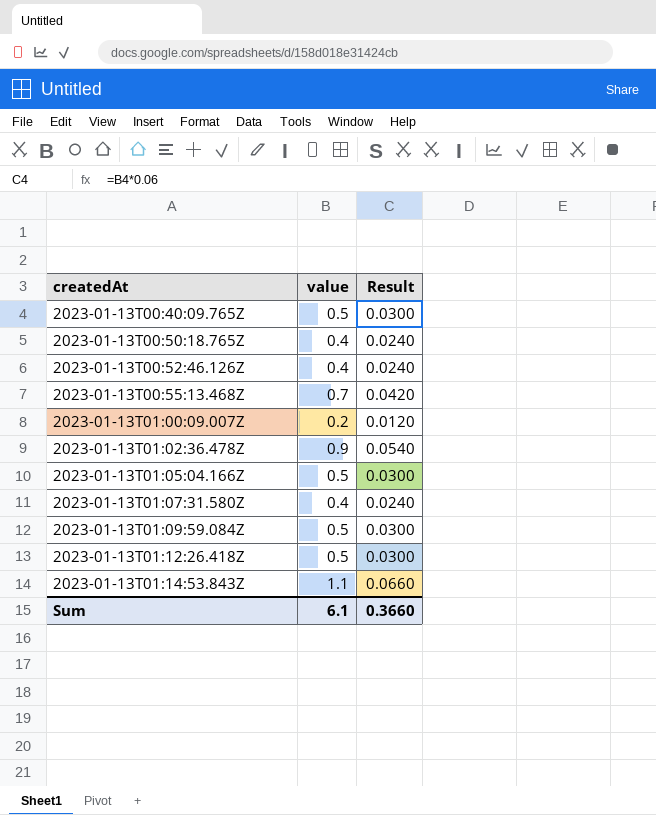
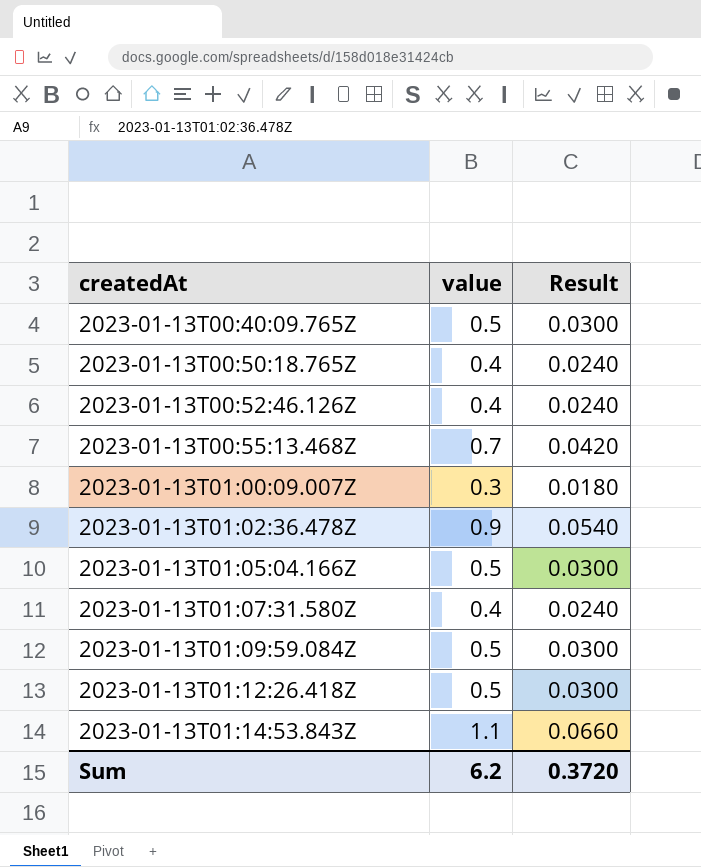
2023-01-13T01:00:09.007Z | value: 0.2 -> 0.3
2023-01-13T01:00:09.007Z | Result: 0.0120 -> 0.0180
Sum | value: 6.1 -> 6.2
Sum | Result: 0.3660 -> 0.3720

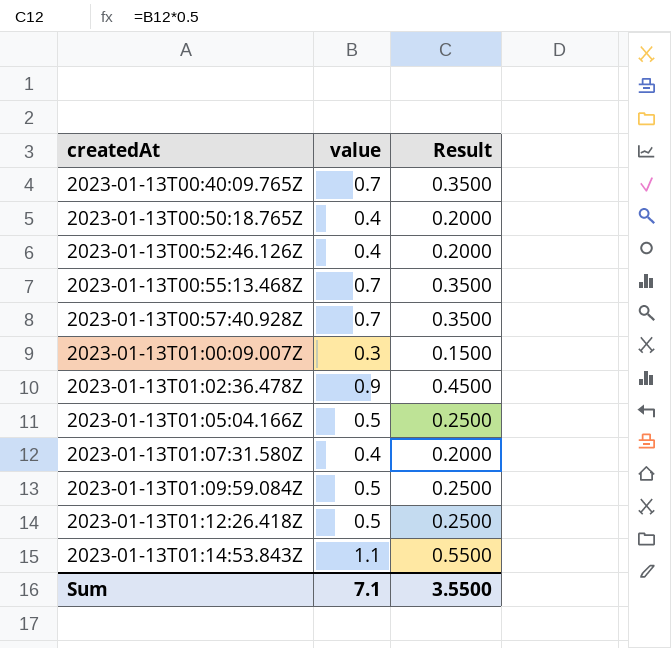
column Result | formula: [value] * 0.06 -> [value] * 0.5
2023-01-13T00:40:09.765Z | value: 0.5 -> 0.7
row 2023-01-13T00:57:40.928Z: none -> 0.7 | 0.3500
Sum | value: 6.2 -> 7.1
Sum | Result: 0.3720 -> 3.5500

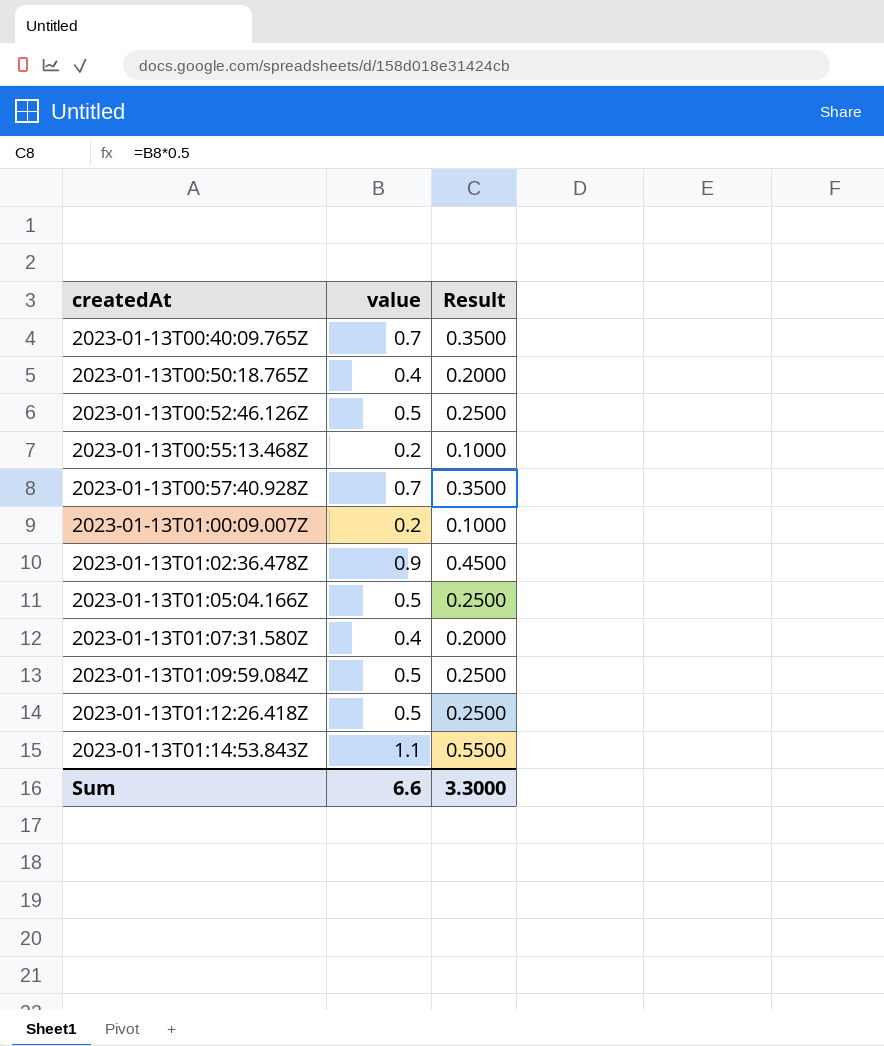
2023-01-13T00:52:46.126Z | value: 0.4 -> 0.5
2023-01-13T00:52:46.126Z | Result: 0.2000 -> 0.2500
2023-01-13T00:55:13.468Z | value: 0.7 -> 0.2
2023-01-13T00:55:13.468Z | Result: 0.3500 -> 0.1000
2023-01-13T01:00:09.007Z | value: 0.3 -> 0.2
2023-01-13T01:00:09.007Z | Result: 0.1500 -> 0.1000
Sum | value: 7.1 -> 6.6
Sum | Result: 3.5500 -> 3.3000

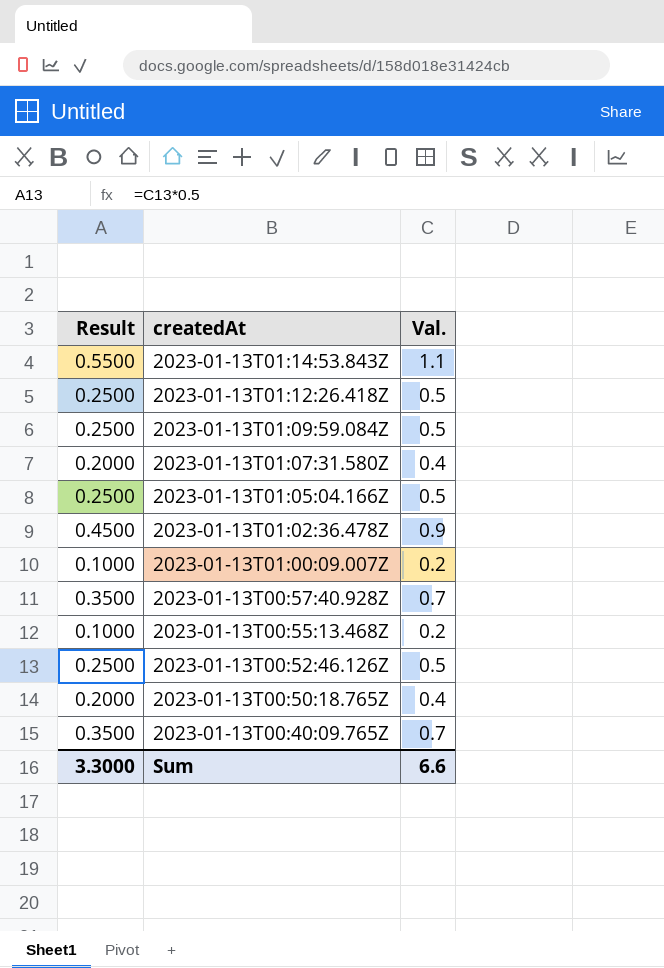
row order: createdAt ascending -> createdAt descending
column Result | position: 3 -> 1
column name: value -> Val.

